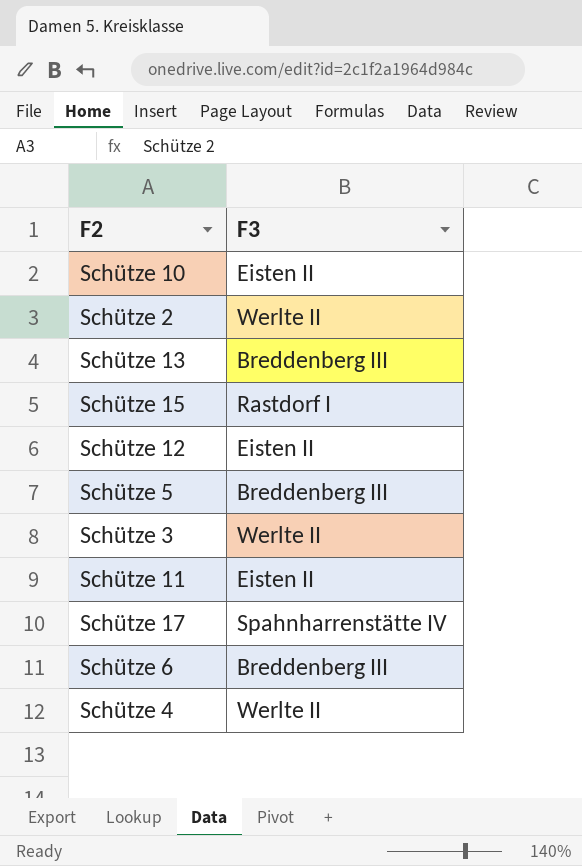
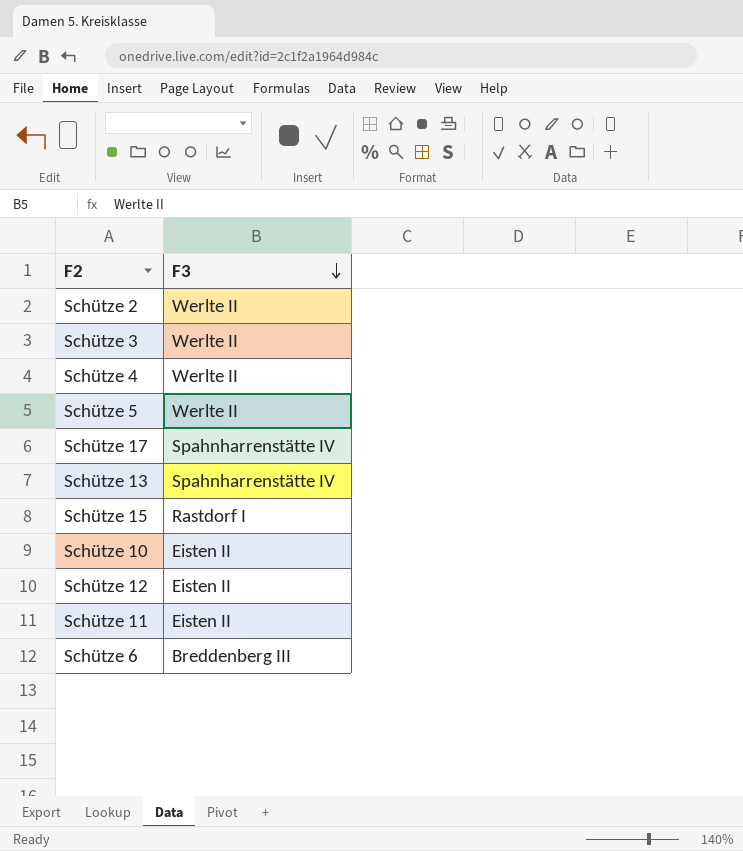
row order: none -> F3 descending
Schütze 5 | F3: Breddenberg III -> Werlte II
Schütze 13 | F3: Breddenberg III -> Spahnharrenstätte IV

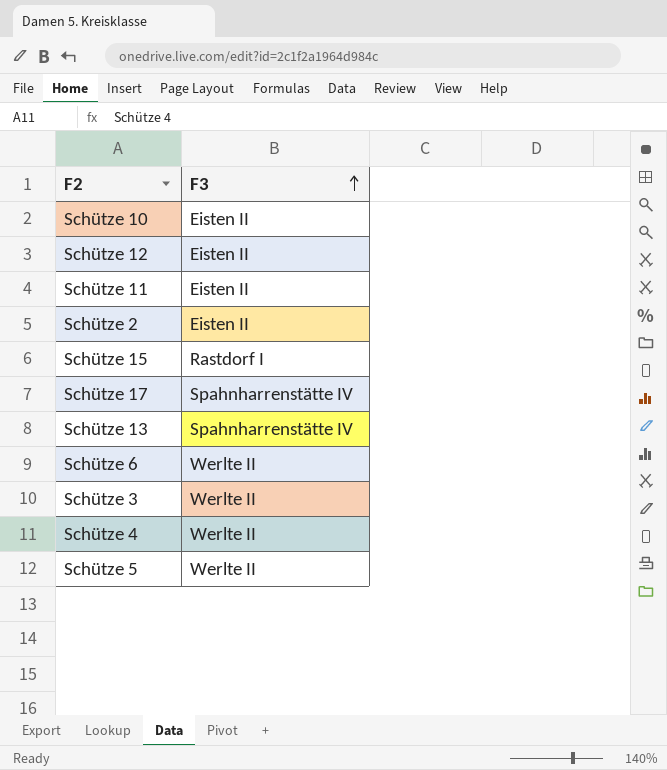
row order: F3 descending -> F3 ascending
Schütze 2 | F3: Werlte II -> Eisten II
Schütze 6 | F3: Breddenberg III -> Werlte II

